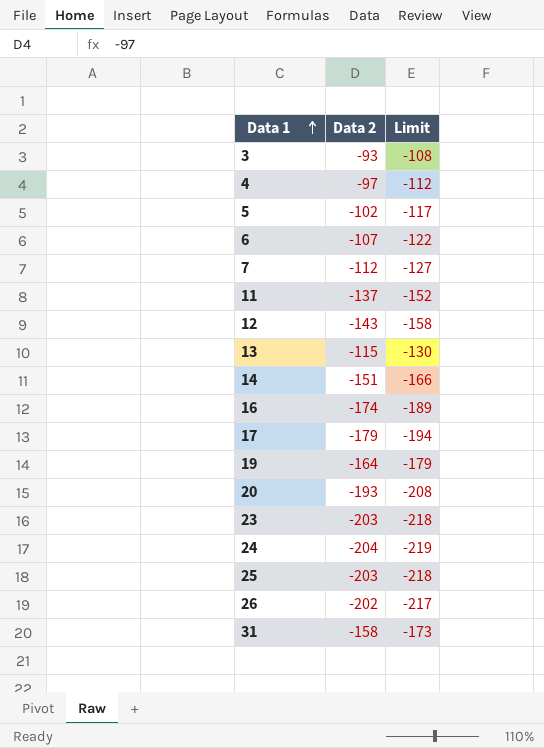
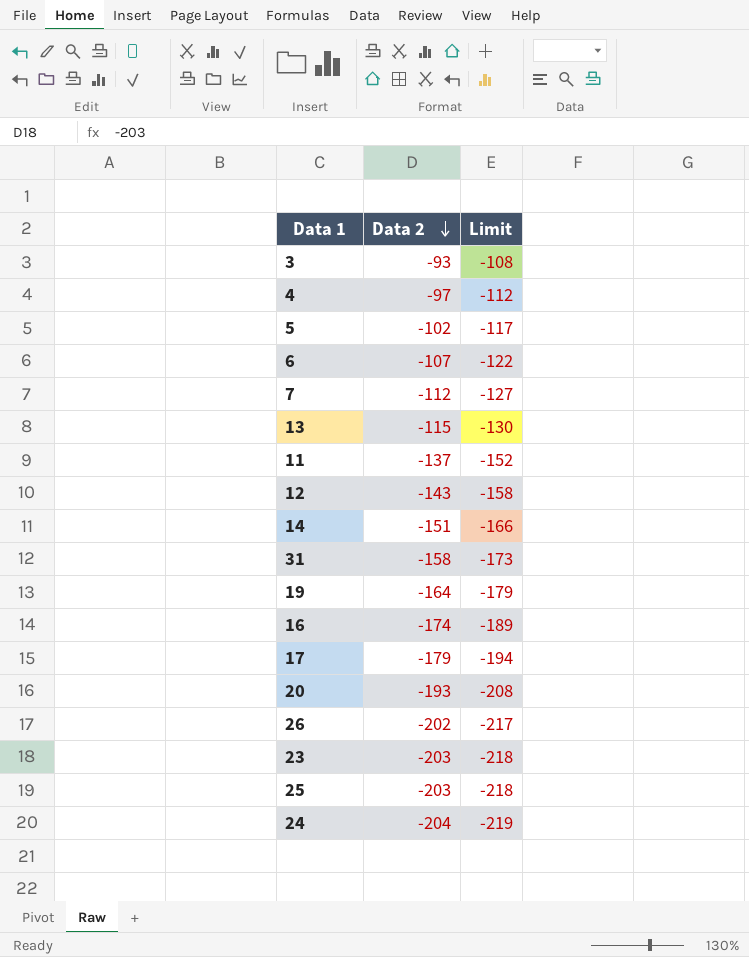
row order: Data 1 ascending -> Data 2 descending

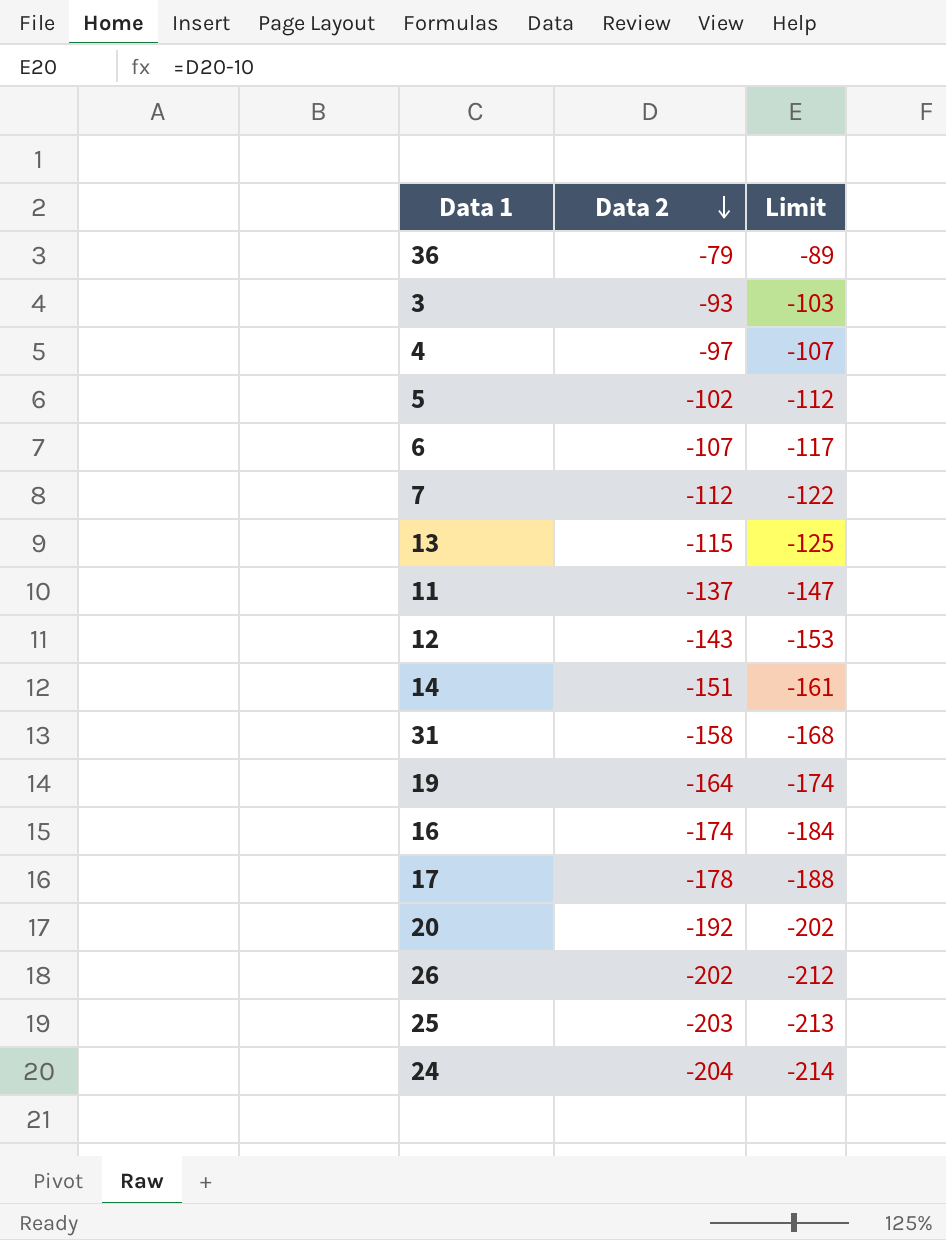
column Limit | formula: [Data 2] - 15 -> [Data 2] - 10
row 23: -203 | -218 -> none
row 36: none -> -79 | -89
17 | Data 2: -179 -> -178
20 | Data 2: -193 -> -192

